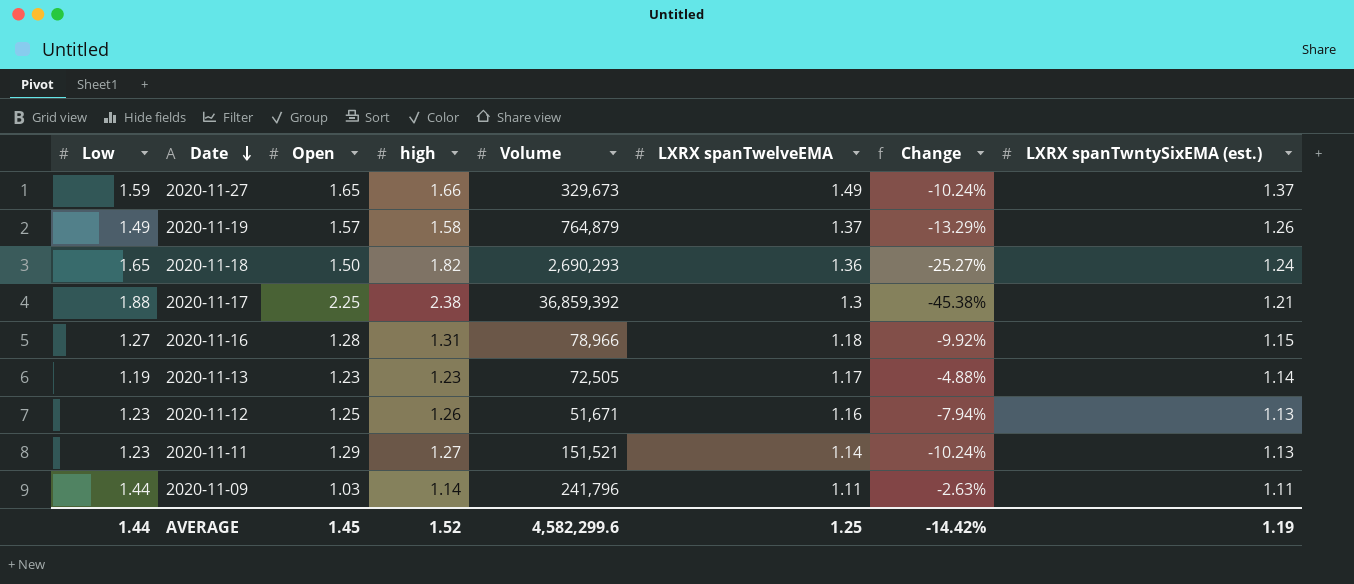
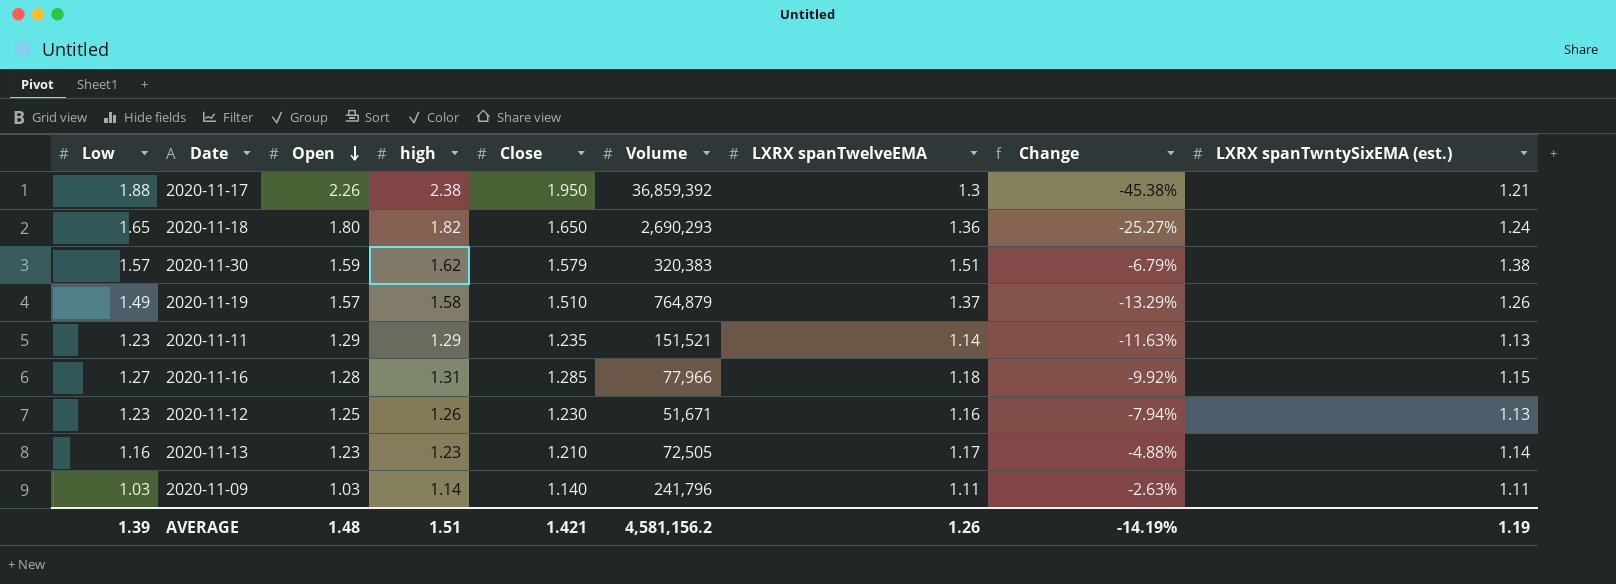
row order: Date descending -> Open descending
column Close | position: none -> 5
row 2020-11-27: 1.59 | 1.65 | 1.66 | 329,673 | 1.49 | -10.24% | 1.37 -> none
2020-11-17 | Open: 2.25 -> 2.26
2020-11-18 | Open: 1.50 -> 1.80
row 2020-11-30: none -> 1.57 | 1.59 | 1.62 | 1.579 | 320,383 | 1.51 | -6.79% | 1.38
2020-11-11 | high: 1.27 -> 1.29
2020-11-11 | Change: -10.24% -> -11.63%
2020-11-16 | Volume: 78,966 -> 77,966
2020-11-13 | Low: 1.19 -> 1.16
2020-11-09 | Low: 1.44 -> 1.03
AVERAGE | Low: 1.44 -> 1.39
AVERAGE | Open: 1.45 -> 1.48
AVERAGE | high: 1.52 -> 1.51
AVERAGE | Volume: 4,582,299.6 -> 4,581,156.2
AVERAGE | LXRX spanTwelveEMA: 1.25 -> 1.26
AVERAGE | Change: -14.42% -> -14.19%

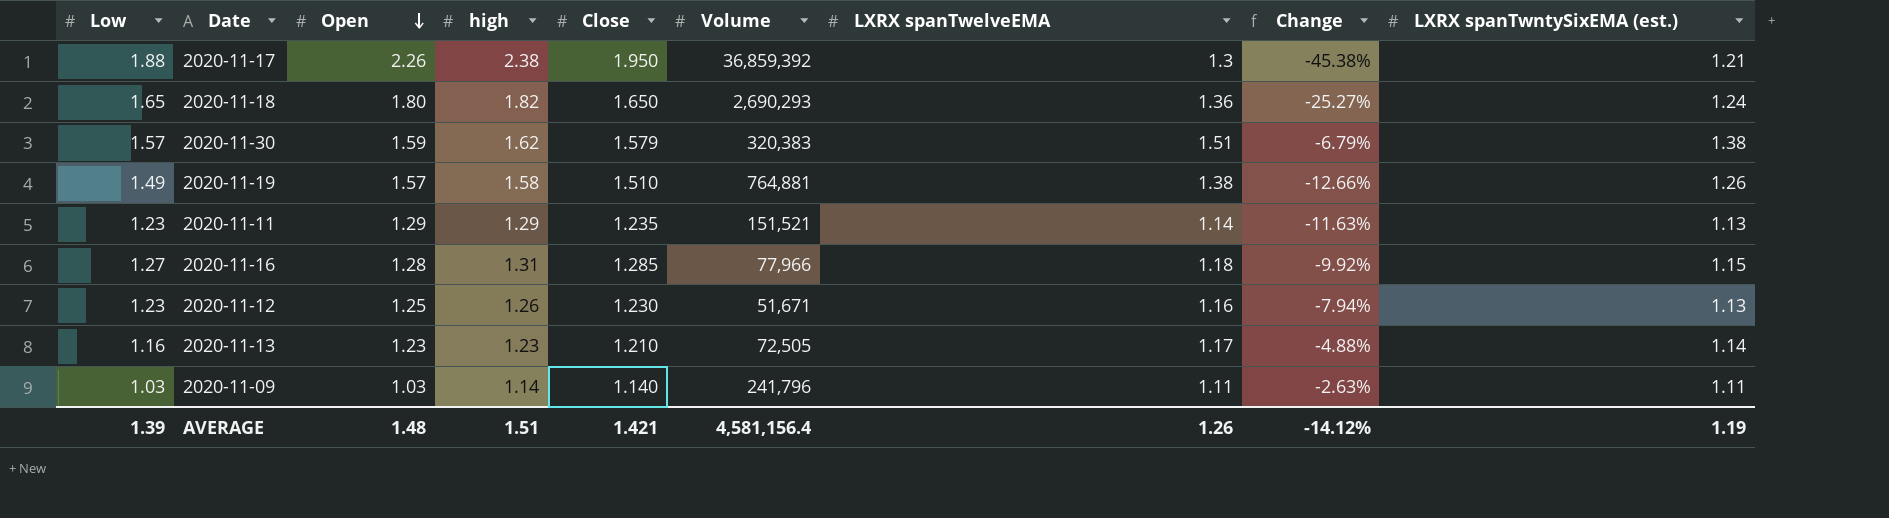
2020-11-19 | Volume: 764,879 -> 764,881
2020-11-19 | LXRX spanTwelveEMA: 1.37 -> 1.38
2020-11-19 | Change: -13.29% -> -12.66%
AVERAGE | Volume: 4,581,156.2 -> 4,581,156.4
AVERAGE | Change: -14.19% -> -14.12%

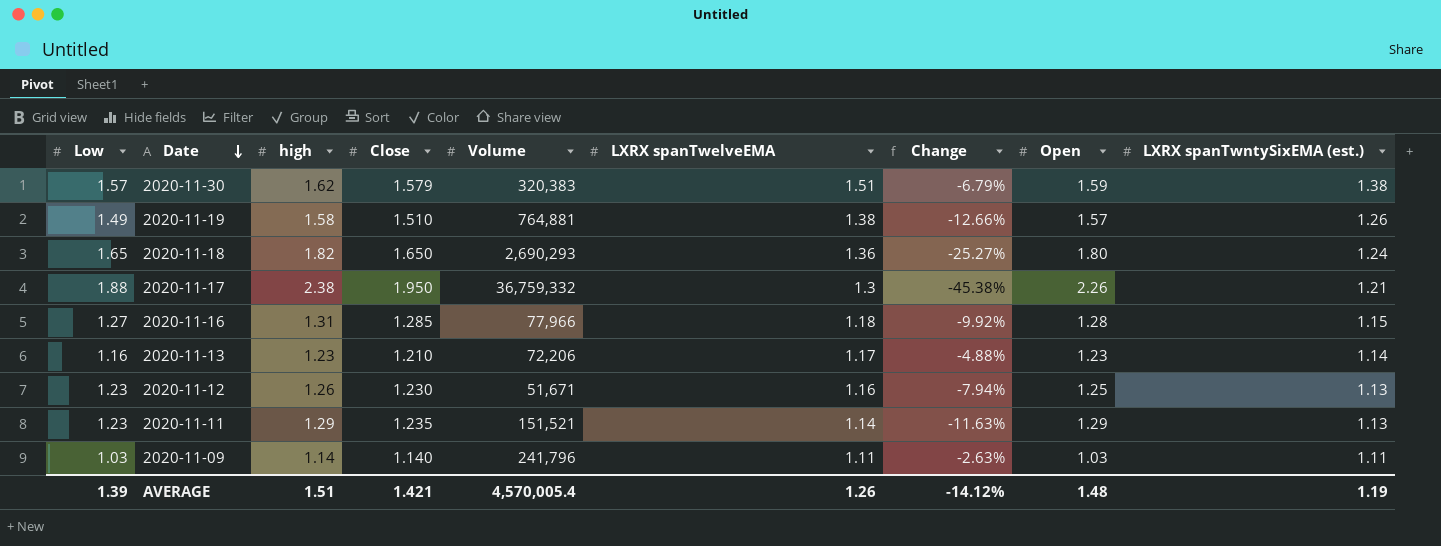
row order: Open descending -> Date descending
column Open | position: 3 -> 8
2020-11-17 | Volume: 36,859,392 -> 36,759,332
2020-11-13 | Volume: 72,505 -> 72,206
AVERAGE | Volume: 4,581,156.4 -> 4,570,005.4

